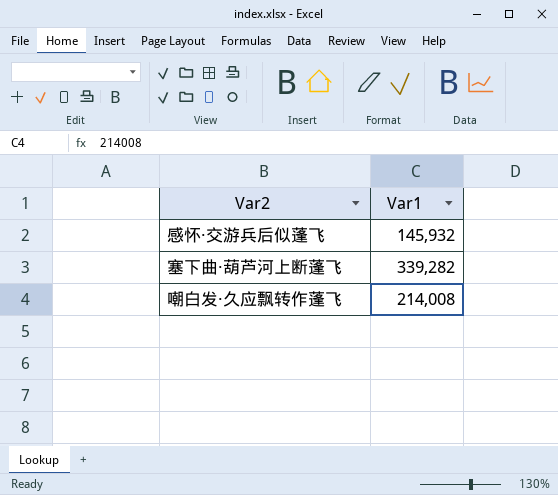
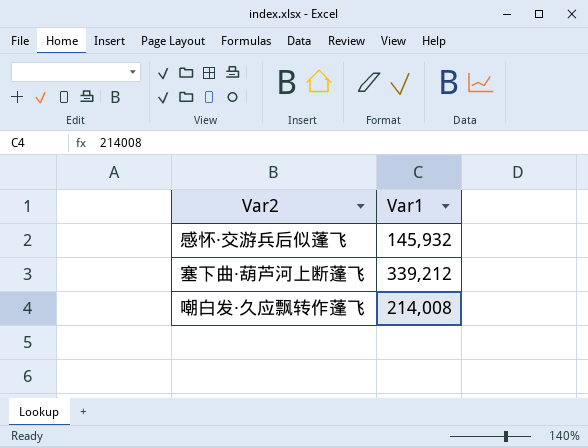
塞下曲·葫芦河上断蓬飞 | Var1: 339,282 -> 339,212

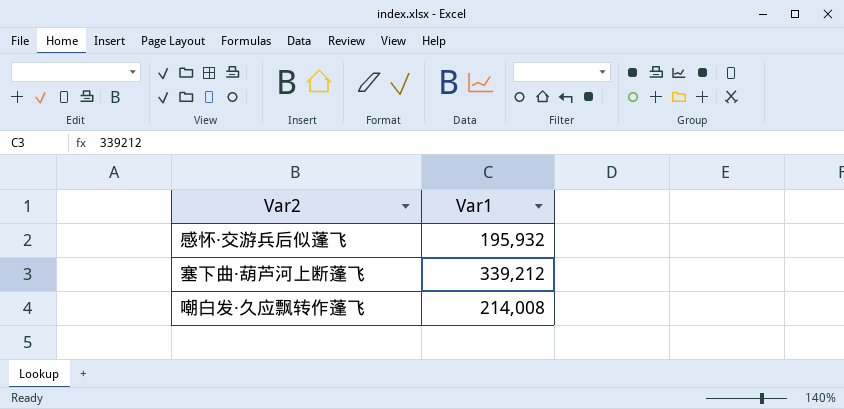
感怀·交游兵后似蓬飞 | Var1: 145,932 -> 195,932

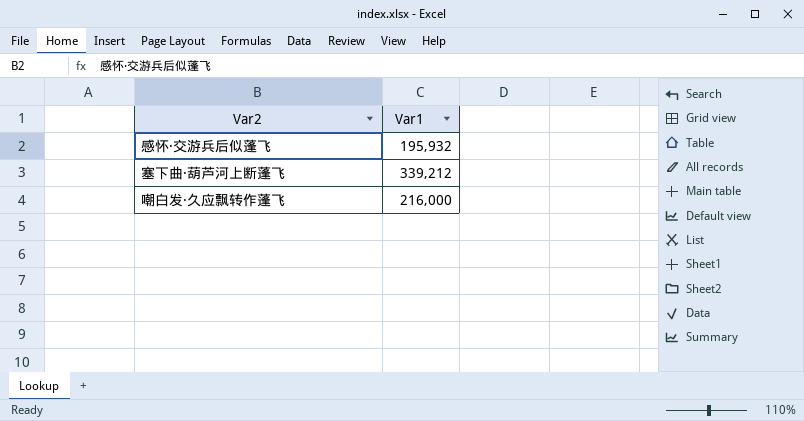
嘲白发·久应飘转作蓬飞 | Var1: 214,008 -> 216,000

